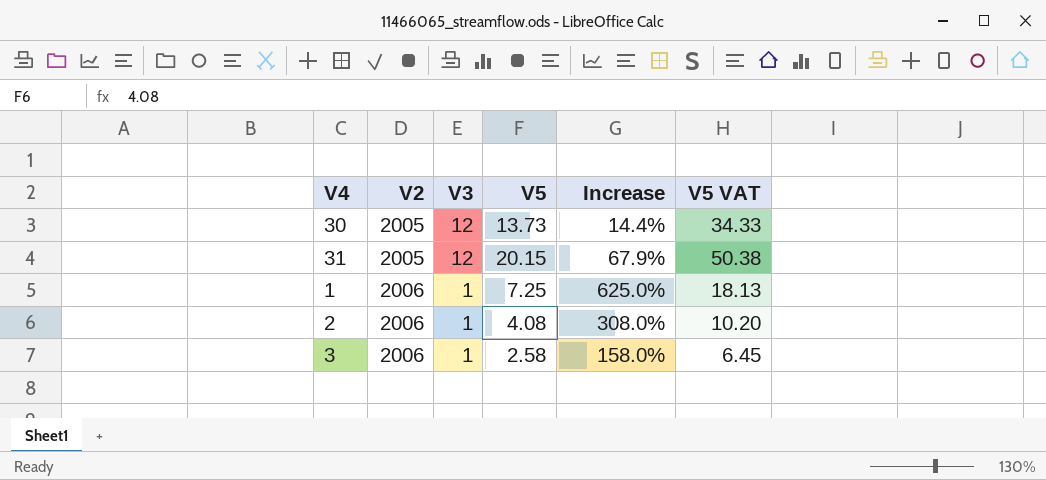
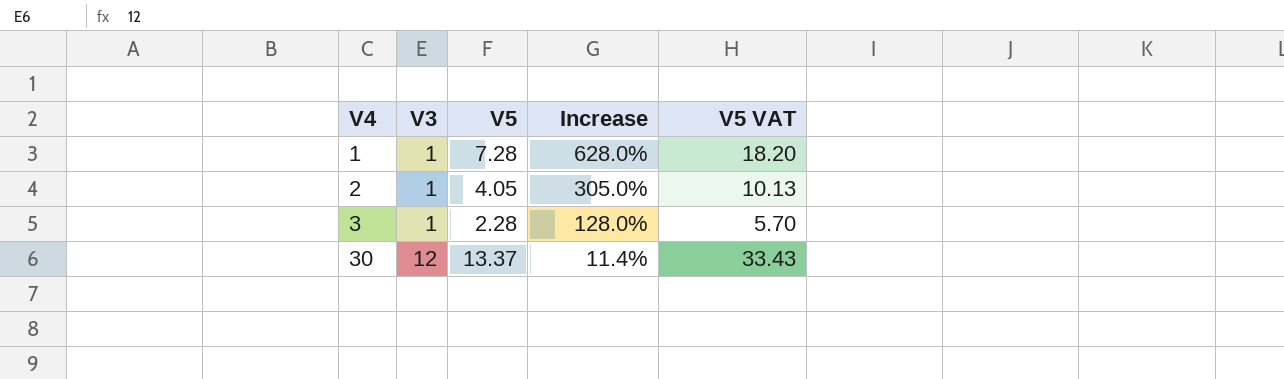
row order: V2 ascending -> V4 ascending
column V2 | position: 2 -> none
row 31: 2005 | 12 | 20.15 | 67.9% | 50.38 -> none
1 | V5: 7.25 -> 7.28
1 | Increase: 625.0% -> 628.0%
1 | V5 VAT: 18.13 -> 18.20
2 | V5: 4.08 -> 4.05
2 | Increase: 308.0% -> 305.0%
2 | V5 VAT: 10.20 -> 10.13
3 | V5: 2.58 -> 2.28
3 | Increase: 158.0% -> 128.0%
3 | V5 VAT: 6.45 -> 5.70
30 | V5: 13.73 -> 13.37
30 | Increase: 14.4% -> 11.4%
30 | V5 VAT: 34.33 -> 33.43

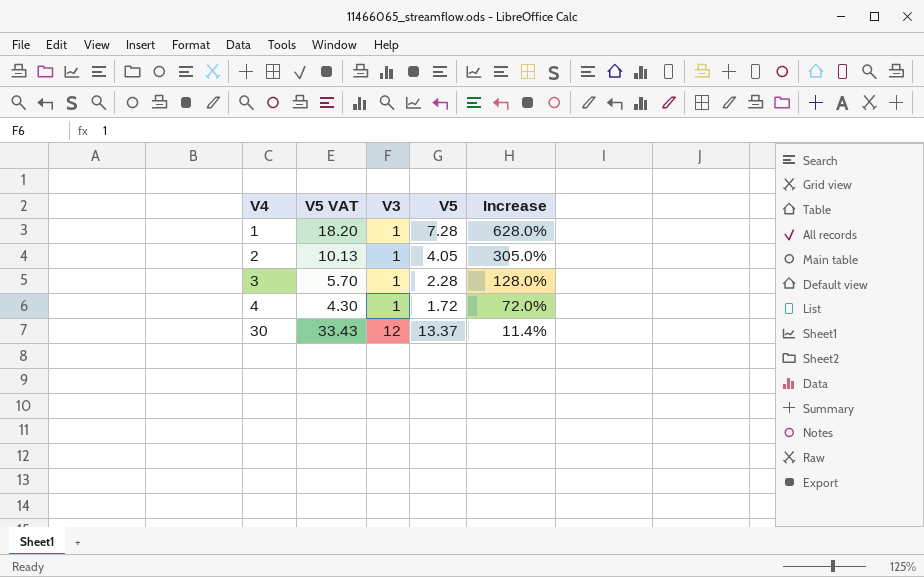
column V5 VAT | position: 5 -> 2
row 4: none -> 4.30 | 1 | 1.72 | 72.0%

